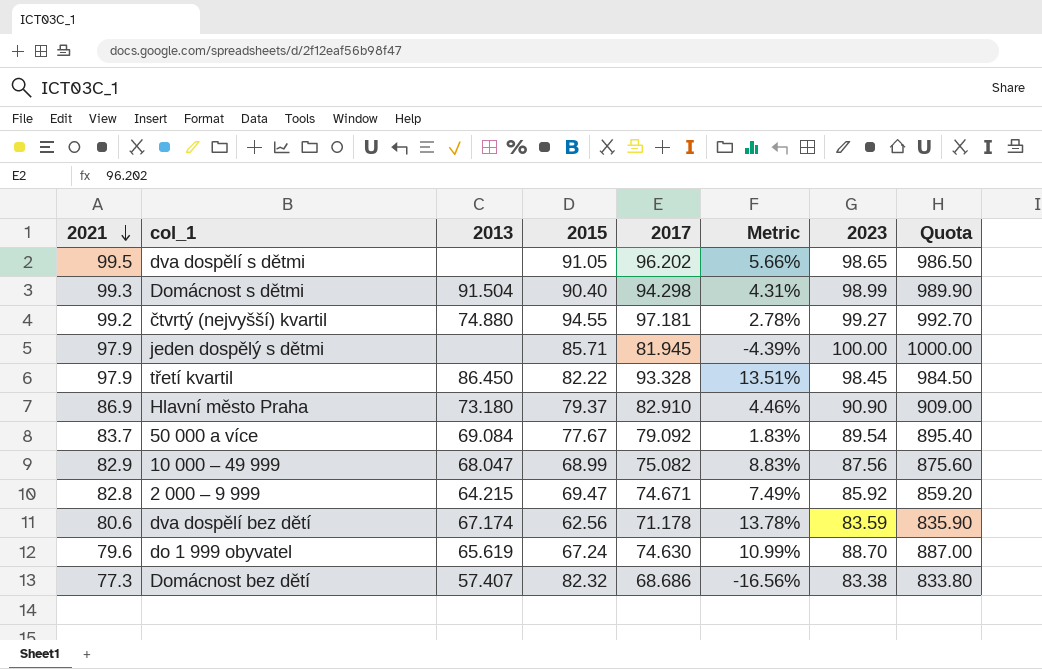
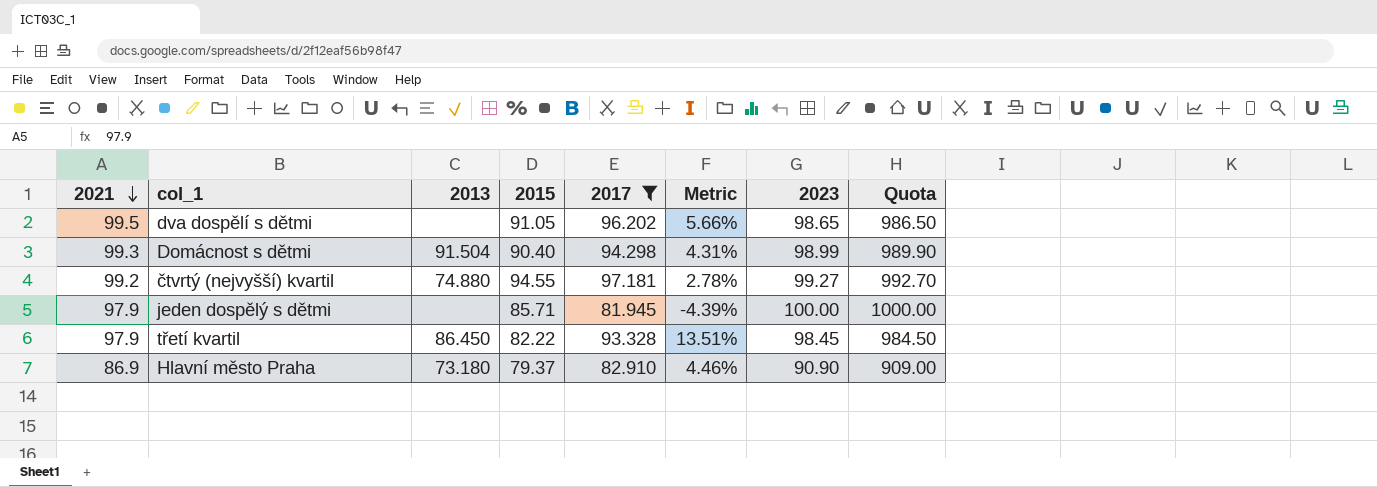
filter: none -> 2017 >= 81.945

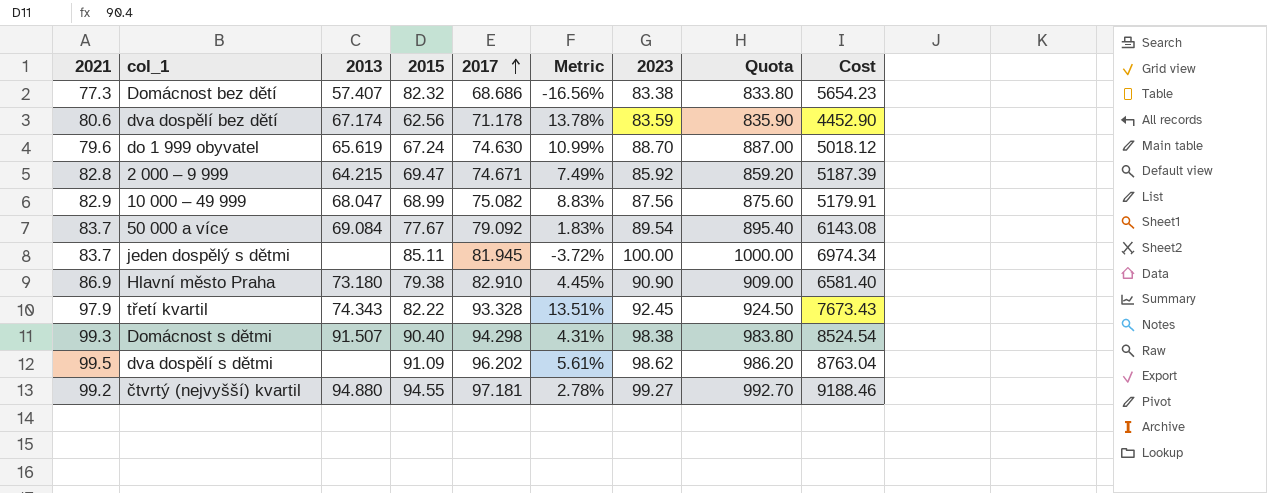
filter: 2017 >= 81.945 -> none
row order: 2021 descending -> 2017 ascending
column Cost | formula: none -> [2015] * [2017]
jeden dospělý s dětmi | 2021: 97.9 -> 83.7
jeden dospělý s dětmi | 2015: 85.71 -> 85.11
jeden dospělý s dětmi | Metric: -4.39% -> -3.72%
Hlavní město Praha | 2015: 79.37 -> 79.38
Hlavní město Praha | Metric: 4.46% -> 4.45%
třetí kvartil | 2013: 86.450 -> 74.343
třetí kvartil | 2023: 98.45 -> 92.45
třetí kvartil | Quota: 984.50 -> 924.50
Domácnost s dětmi | 2013: 91.504 -> 91.507
Domácnost s dětmi | 2023: 98.99 -> 98.38
Domácnost s dětmi | Quota: 989.90 -> 983.80
dva dospělí s dětmi | 2015: 91.05 -> 91.09
dva dospělí s dětmi | Metric: 5.66% -> 5.61%
dva dospělí s dětmi | 2023: 98.65 -> 98.62
dva dospělí s dětmi | Quota: 986.50 -> 986.20
čtvrtý (nejvyšší) kvartil | 2013: 74.880 -> 94.880

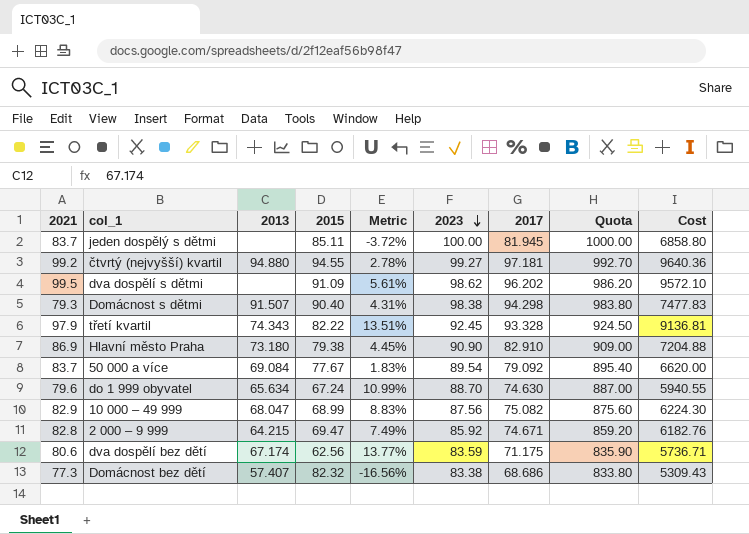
row order: 2017 ascending -> 2023 descending
column 2017 | position: 5 -> 7
column Cost | formula: [2015] * [2017] -> [2021] * [2017]
Domácnost s dětmi | 2021: 99.3 -> 79.3
do 1 999 obyvatel | 2013: 65.619 -> 65.634
dva dospělí bez dětí | Metric: 13.78% -> 13.77%
dva dospělí bez dětí | 2017: 71.178 -> 71.175

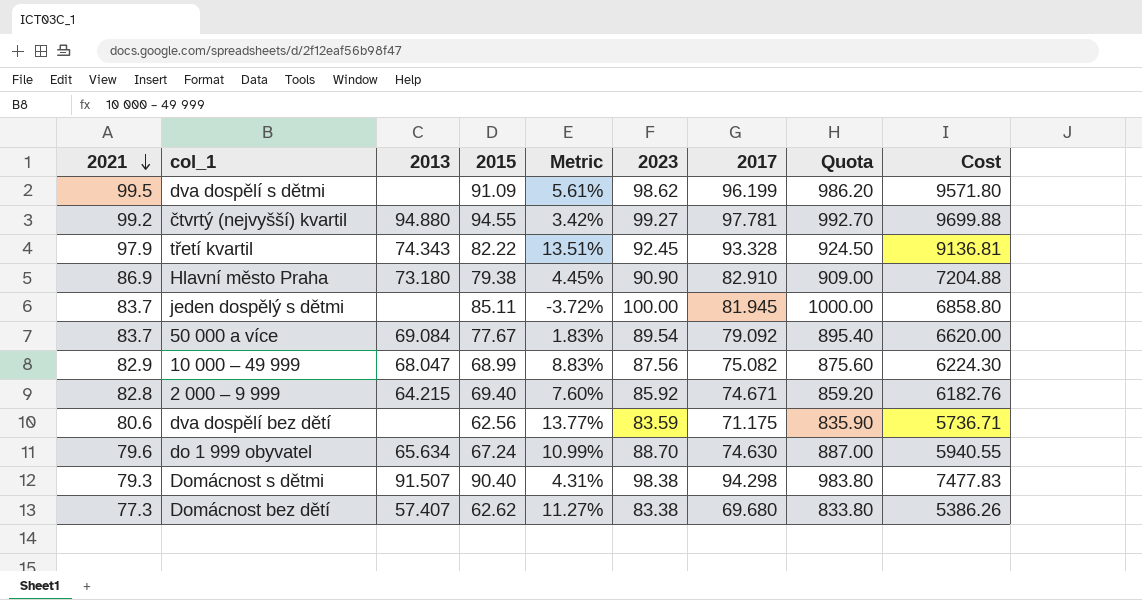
row order: 2023 descending -> 2021 descending
dva dospělí s dětmi | 2017: 96.202 -> 96.199
dva dospělí s dětmi | Cost: 9572.10 -> 9571.80
čtvrtý (nejvyšší) kvartil | Metric: 2.78% -> 3.42%
čtvrtý (nejvyšší) kvartil | 2017: 97.181 -> 97.781
čtvrtý (nejvyšší) kvartil | Cost: 9640.36 -> 9699.88
2 000 – 9 999 | 2015: 69.47 -> 69.40
2 000 – 9 999 | Metric: 7.49% -> 7.60%
dva dospělí bez dětí | 2013: 67.174 -> none
Domácnost bez dětí | 2015: 82.32 -> 62.62
Domácnost bez dětí | Metric: -16.56% -> 11.27%
Domácnost bez dětí | 2017: 68.686 -> 69.680
Domácnost bez dětí | Cost: 5309.43 -> 5386.26

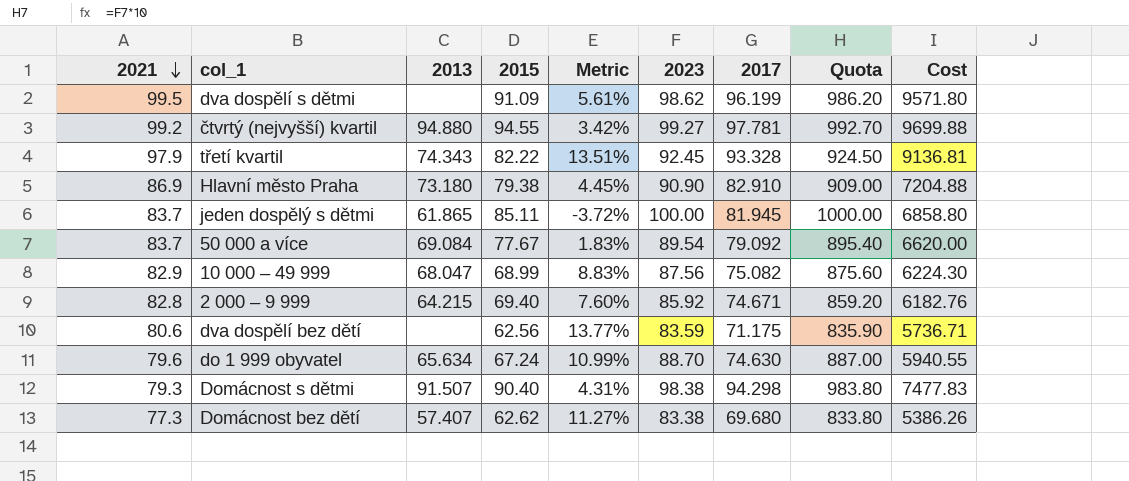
jeden dospělý s dětmi | 2013: none -> 61.865

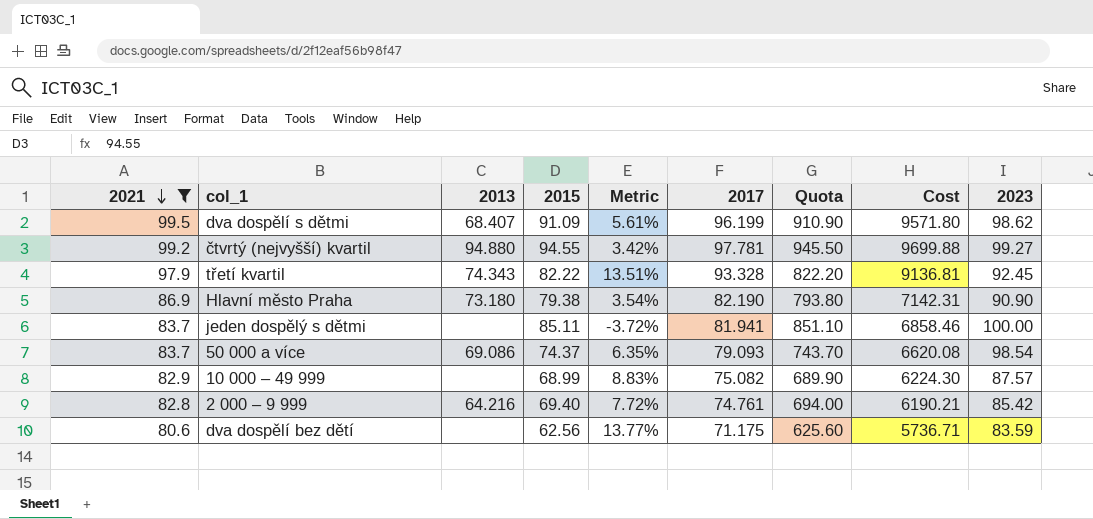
filter: none -> 2021 >= 80.6
column Quota | formula: [2023] * 10 -> [2015] * 10
column 2023 | position: 6 -> 9
dva dospělí s dětmi | 2013: none -> 68.407
Hlavní město Praha | Metric: 4.45% -> 3.54%
Hlavní město Praha | 2017: 82.910 -> 82.190
Hlavní město Praha | Cost: 7204.88 -> 7142.31
jeden dospělý s dětmi | 2013: 61.865 -> none
jeden dospělý s dětmi | 2017: 81.945 -> 81.941
jeden dospělý s dětmi | Cost: 6858.80 -> 6858.46
50 000 a více | 2013: 69.084 -> 69.086
50 000 a více | 2015: 77.67 -> 74.37
50 000 a více | Metric: 1.83% -> 6.35%
50 000 a více | 2017: 79.092 -> 79.093
50 000 a více | Cost: 6620.00 -> 6620.08
50 000 a více | 2023: 89.54 -> 98.54
10 000 – 49 999 | 2013: 68.047 -> none
10 000 – 49 999 | 2023: 87.56 -> 87.57
2 000 – 9 999 | 2013: 64.215 -> 64.216
2 000 – 9 999 | Metric: 7.60% -> 7.72%
2 000 – 9 999 | 2017: 74.671 -> 74.761
2 000 – 9 999 | Cost: 6182.76 -> 6190.21
2 000 – 9 999 | 2023: 85.92 -> 85.42

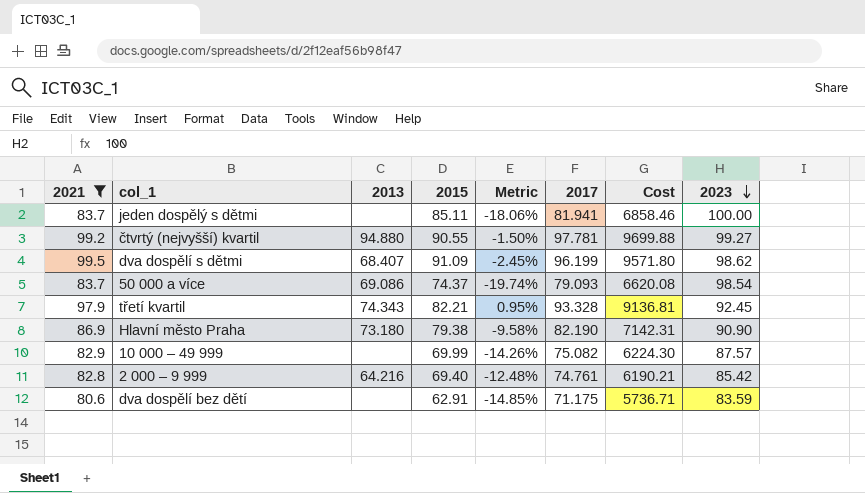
row order: 2021 descending -> 2023 descending
column Quota | formula: [2015] * 10 -> none
column Metric | formula: ([2017] - [2015]) / [2015] -> ([2017] - [2023]) / [2023]
čtvrtý (nejvyšší) kvartil | 2015: 94.55 -> 90.55
třetí kvartil | 2015: 82.22 -> 82.21
10 000 – 49 999 | 2015: 68.99 -> 69.99
dva dospělí bez dětí | 2015: 62.56 -> 62.91

